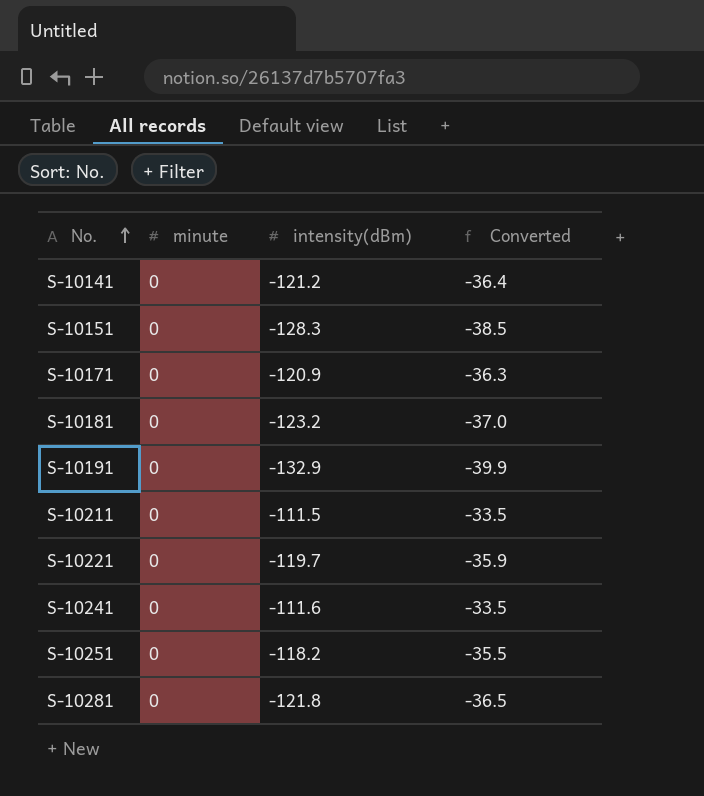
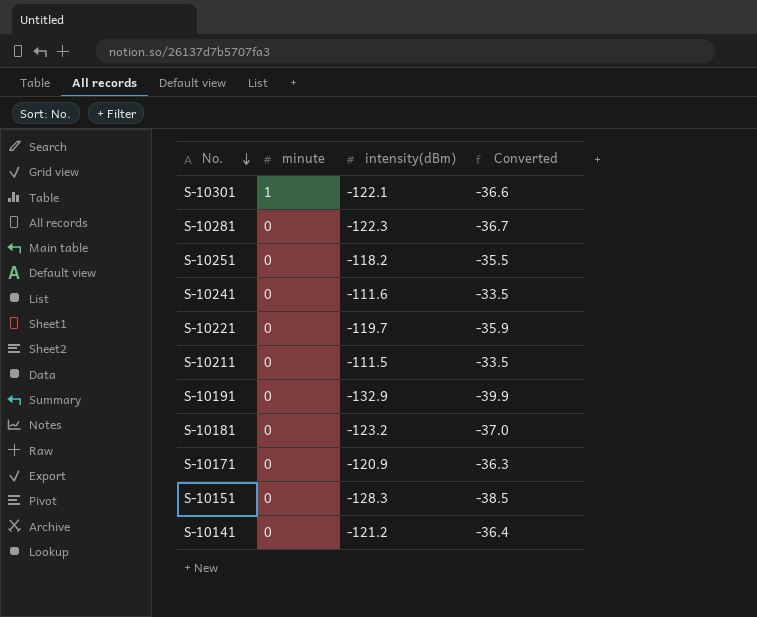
row order: No. ascending -> No. descending
row S-10301: none -> 1 | -122.1 | -36.6
S-10281 | intensity(dBm): -121.8 -> -122.3
S-10281 | Converted: -36.5 -> -36.7

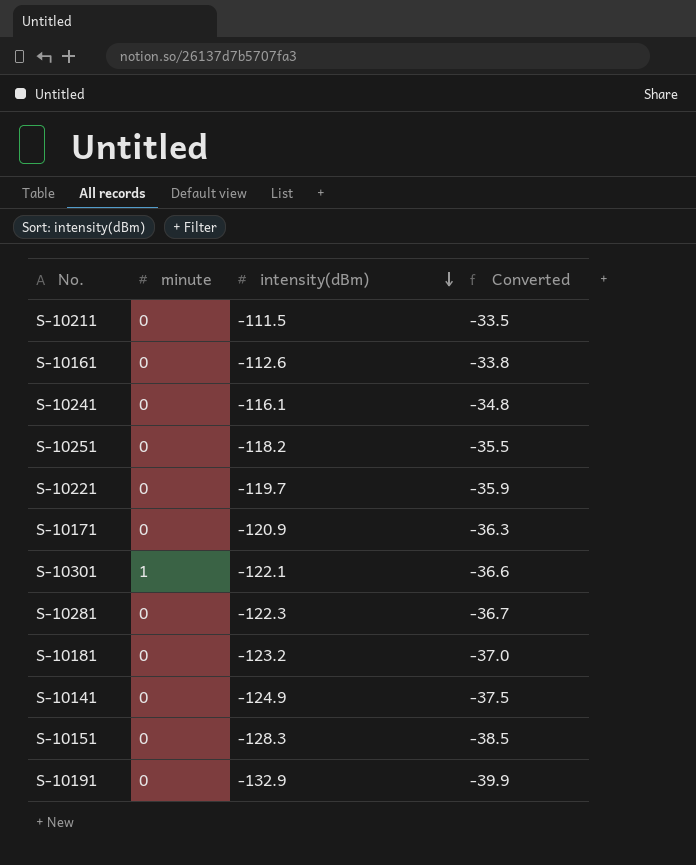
row order: No. descending -> intensity(dBm) descending
row S-10161: none -> 0 | -112.6 | -33.8
S-10241 | intensity(dBm): -111.6 -> -116.1
S-10241 | Converted: -33.5 -> -34.8
S-10141 | intensity(dBm): -121.2 -> -124.9
S-10141 | Converted: -36.4 -> -37.5

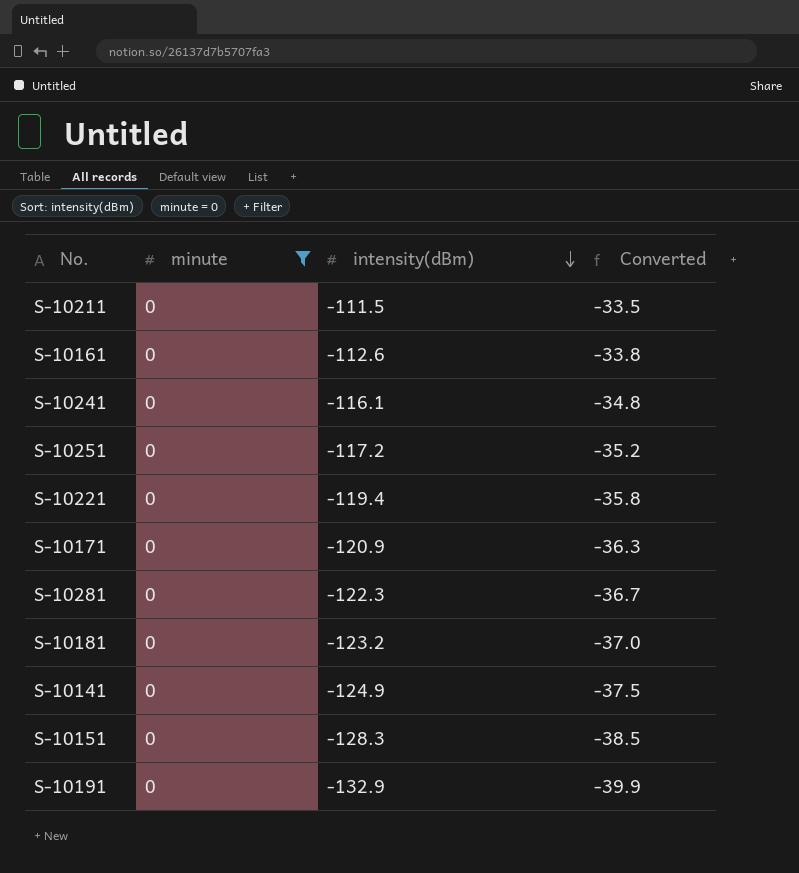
filter: none -> minute = 0
S-10251 | intensity(dBm): -118.2 -> -117.2
S-10251 | Converted: -35.5 -> -35.2
S-10221 | intensity(dBm): -119.7 -> -119.4
S-10221 | Converted: -35.9 -> -35.8

